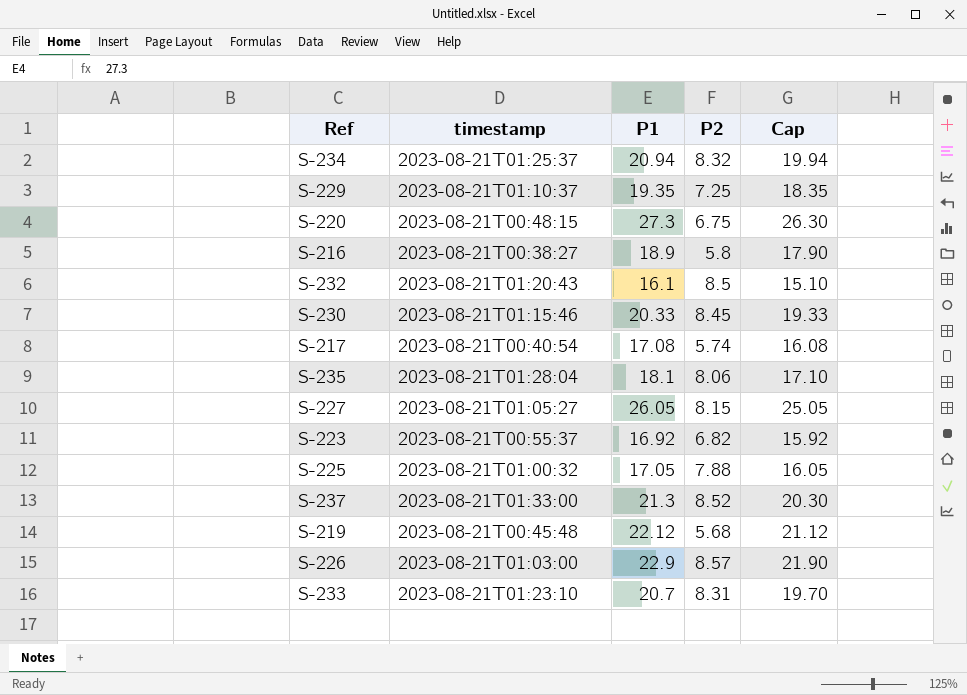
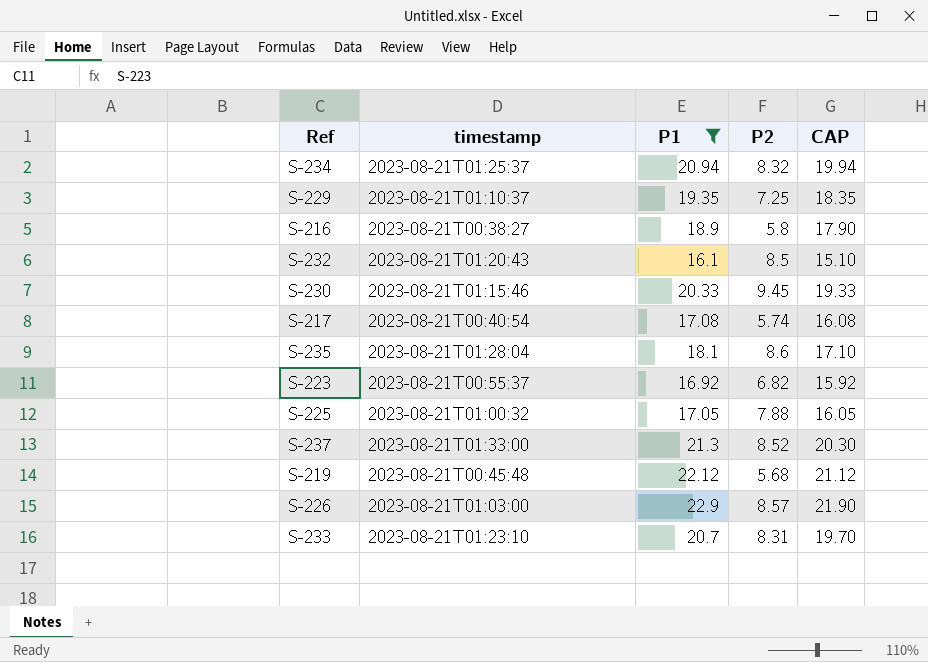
filter: none -> P1 <= 22.9
column name: Cap -> CAP
S-230 | P2: 8.45 -> 9.45
S-235 | P2: 8.06 -> 8.6

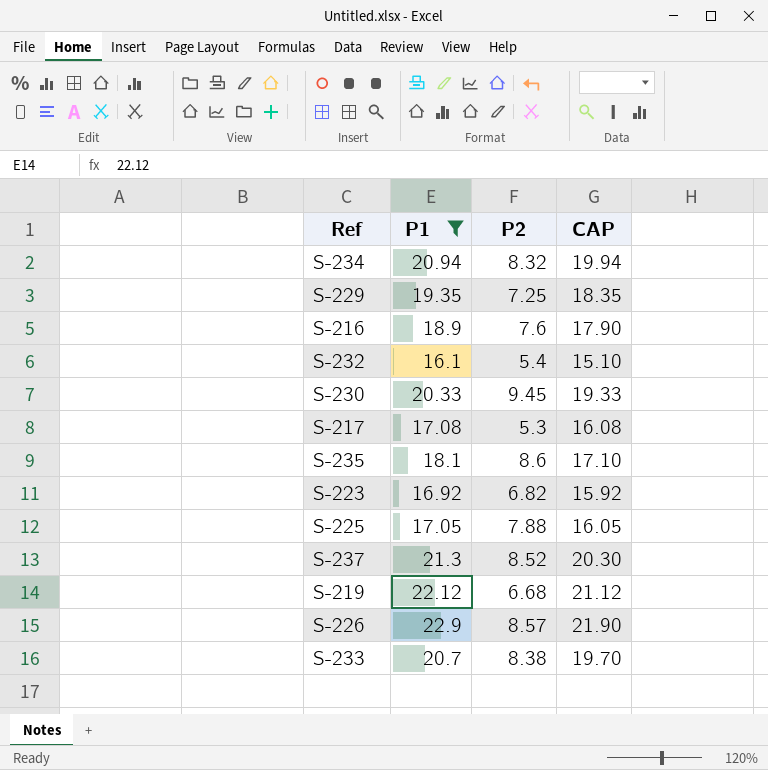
column timestamp | position: 2 -> none
S-216 | P2: 5.8 -> 7.6
S-232 | P2: 8.5 -> 5.4
S-217 | P2: 5.74 -> 5.3
S-219 | P2: 5.68 -> 6.68
S-233 | P2: 8.31 -> 8.38

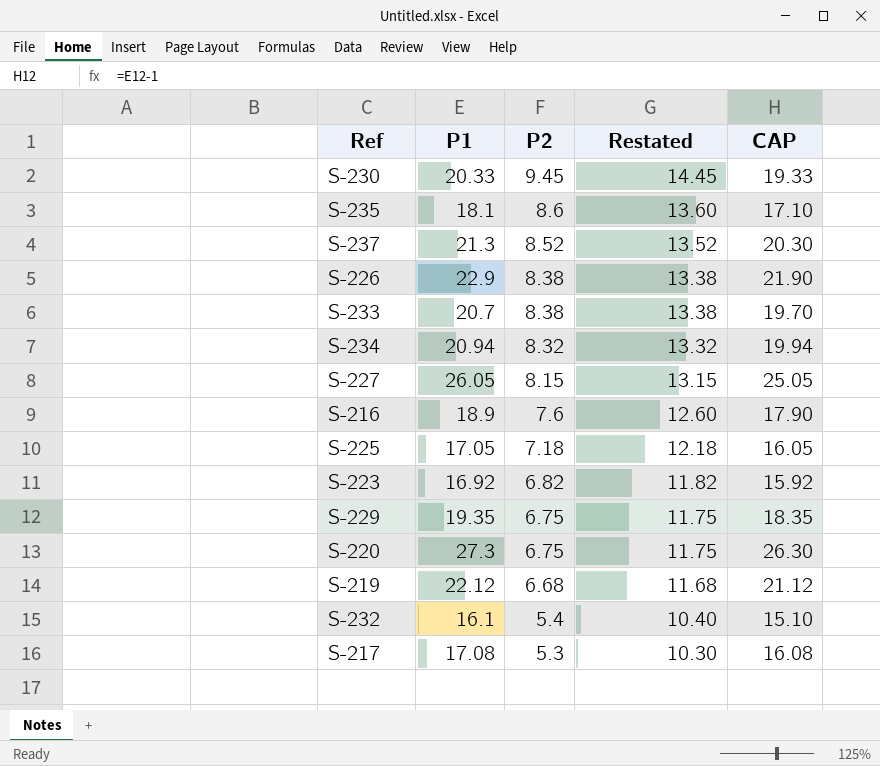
filter: P1 <= 22.9 -> none
row order: none -> P2 descending
column Restated | formula: none -> [P2] + 5
S-226 | P2: 8.57 -> 8.38
S-225 | P2: 7.88 -> 7.18
S-229 | P2: 7.25 -> 6.75

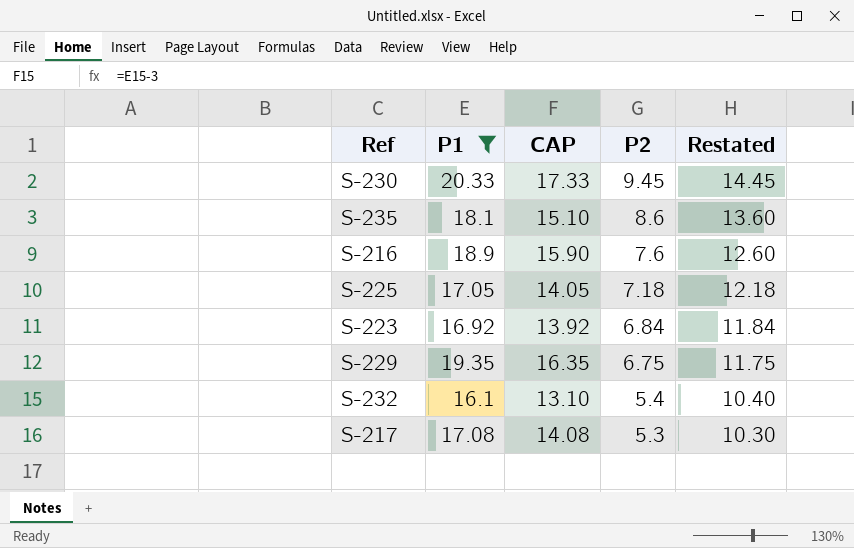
filter: none -> P1 <= 20.33
column CAP | formula: [P1] - 1 -> [P1] - 3
column CAP | position: 5 -> 3
S-223 | P2: 6.82 -> 6.84
S-223 | Restated: 11.82 -> 11.84

